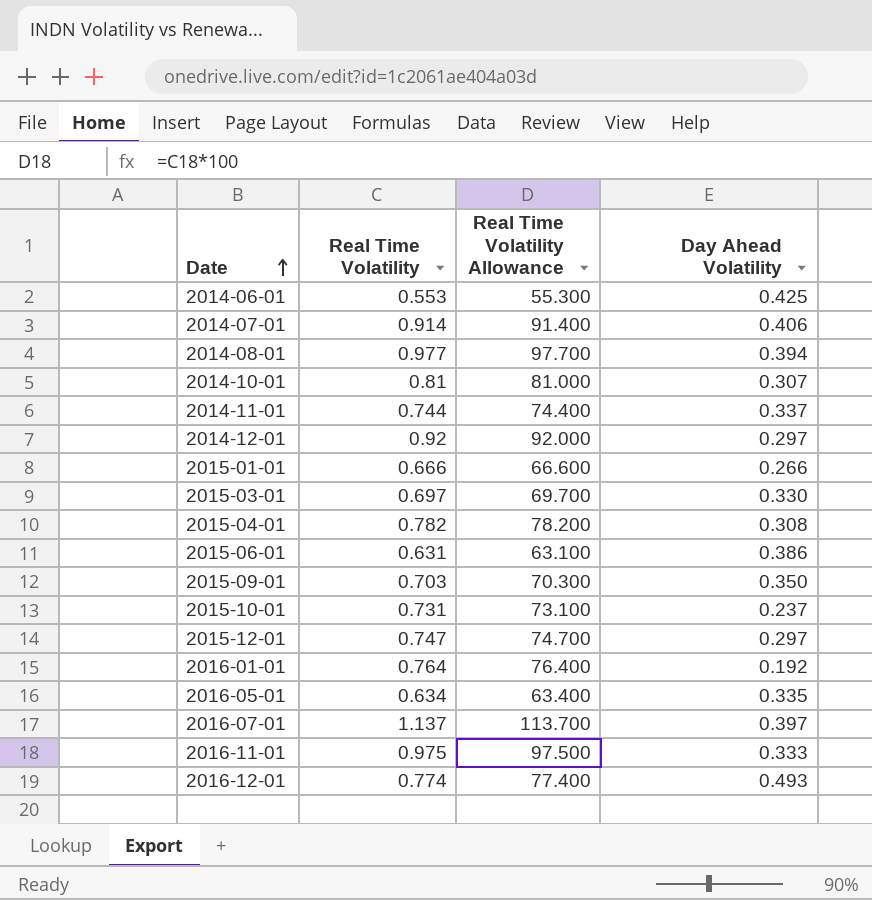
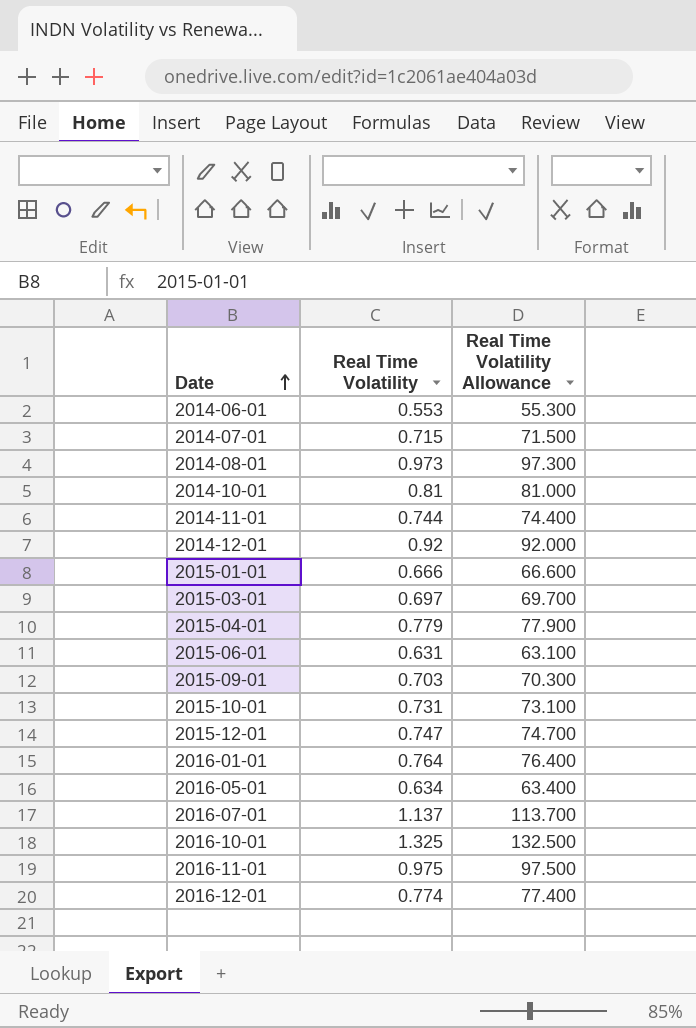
column Day Ahead Volatility | position: 4 -> none
2014-07-01 | Real Time Volatility: 0.914 -> 0.715
2014-07-01 | Real Time Volatility Allowance: 91.400 -> 71.500
2014-08-01 | Real Time Volatility: 0.977 -> 0.973
2014-08-01 | Real Time Volatility Allowance: 97.700 -> 97.300
2015-04-01 | Real Time Volatility: 0.782 -> 0.779
2015-04-01 | Real Time Volatility Allowance: 78.200 -> 77.900
row 2016-10-01: none -> 1.325 | 132.500

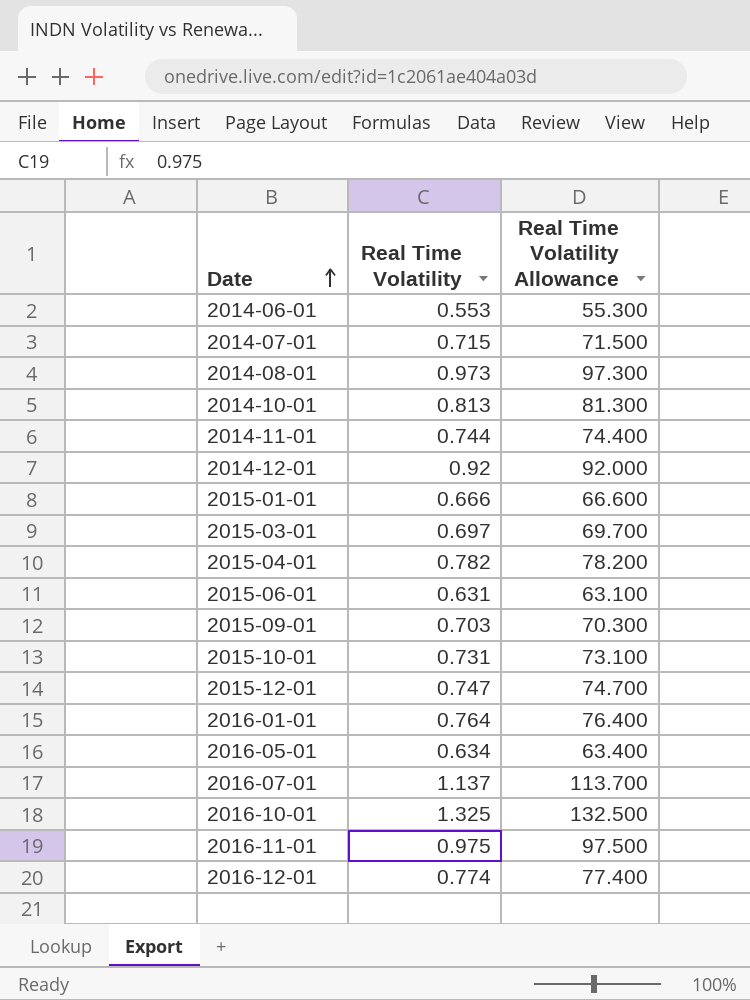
2014-10-01 | Real Time Volatility: 0.81 -> 0.813
2014-10-01 | Real Time Volatility Allowance: 81.000 -> 81.300
2015-04-01 | Real Time Volatility: 0.779 -> 0.782
2015-04-01 | Real Time Volatility Allowance: 77.900 -> 78.200

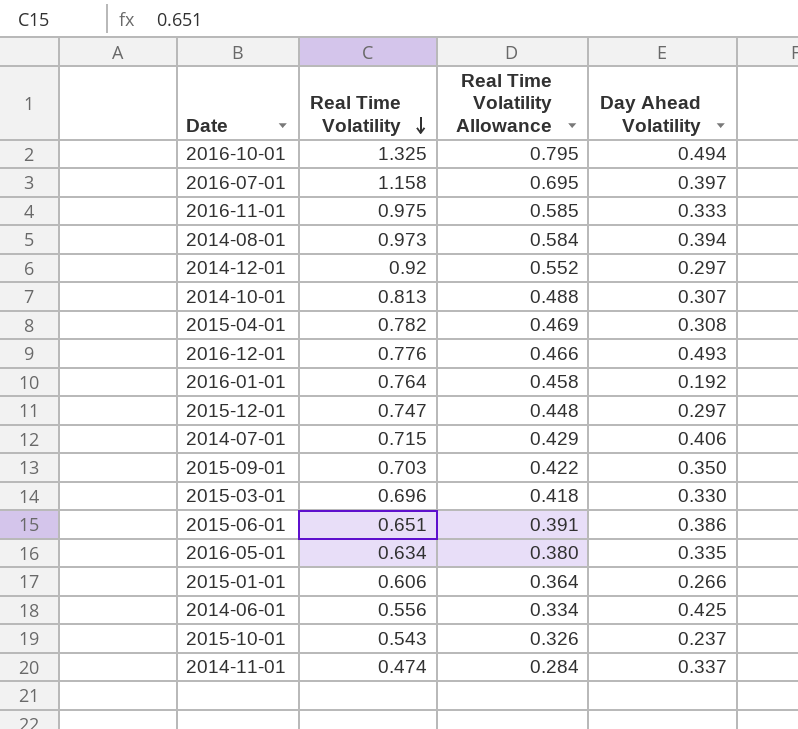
row order: Date ascending -> Real Time Volatility descending
column Real Time Volatility Allowance | formula: [Real Time Volatility] * 100 -> [Real Time Volatility] * 0.6
column Day Ahead Volatility | position: none -> 4
2016-07-01 | Real Time Volatility: 1.137 -> 1.158
2016-12-01 | Real Time Volatility: 0.774 -> 0.776
2015-03-01 | Real Time Volatility: 0.697 -> 0.696
2015-06-01 | Real Time Volatility: 0.631 -> 0.651
2015-01-01 | Real Time Volatility: 0.666 -> 0.606
2014-06-01 | Real Time Volatility: 0.553 -> 0.556
2015-10-01 | Real Time Volatility: 0.731 -> 0.543
2014-11-01 | Real Time Volatility: 0.744 -> 0.474

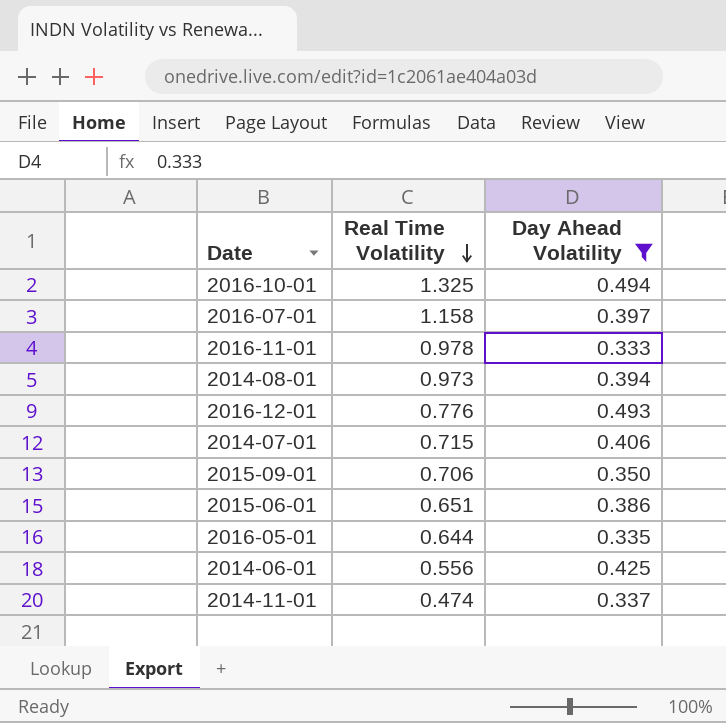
filter: none -> Day Ahead Volatility >= 0.333
column Real Time Volatility Allowance | formula: [Real Time Volatility] * 0.6 -> none
2016-11-01 | Real Time Volatility: 0.975 -> 0.978
2015-09-01 | Real Time Volatility: 0.703 -> 0.706
2016-05-01 | Real Time Volatility: 0.634 -> 0.644

